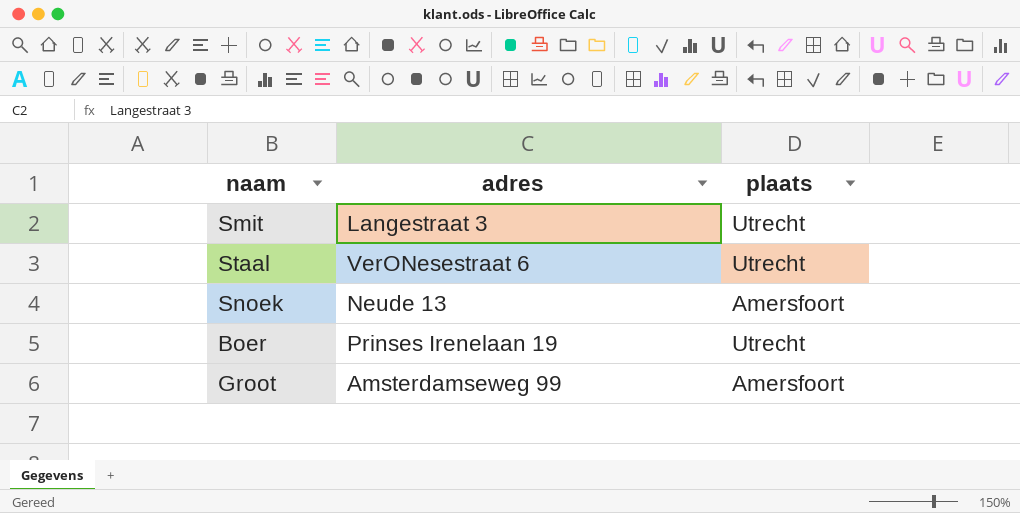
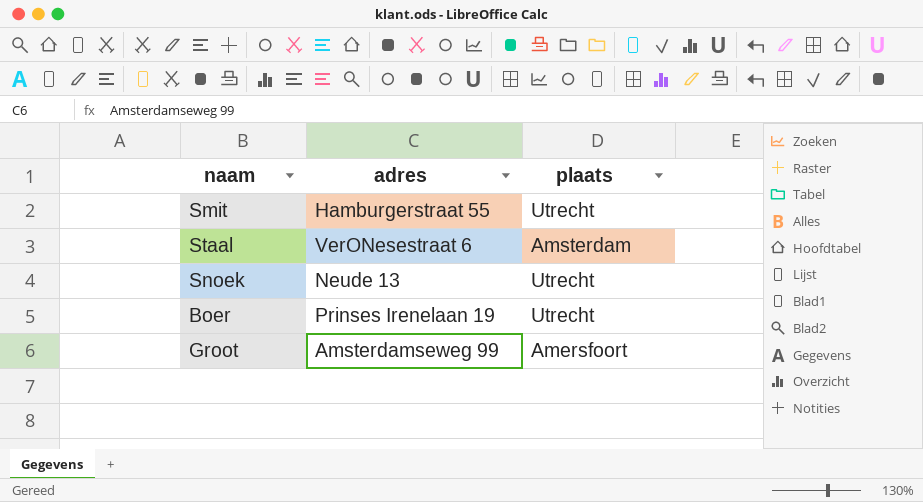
Smit | adres: Langestraat 3 -> Hamburgerstraat 55
Staal | plaats: Utrecht -> Amsterdam
Snoek | plaats: Amersfoort -> Utrecht

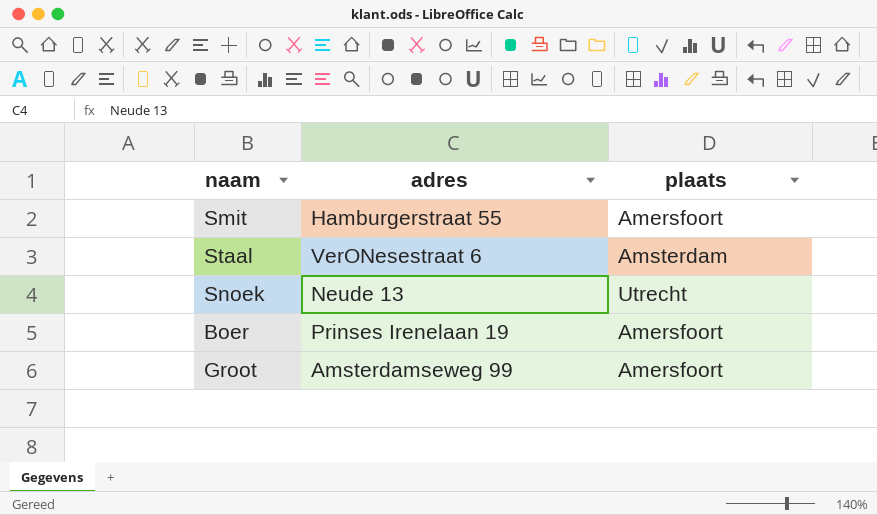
Smit | plaats: Utrecht -> Amersfoort
Boer | plaats: Utrecht -> Amersfoort

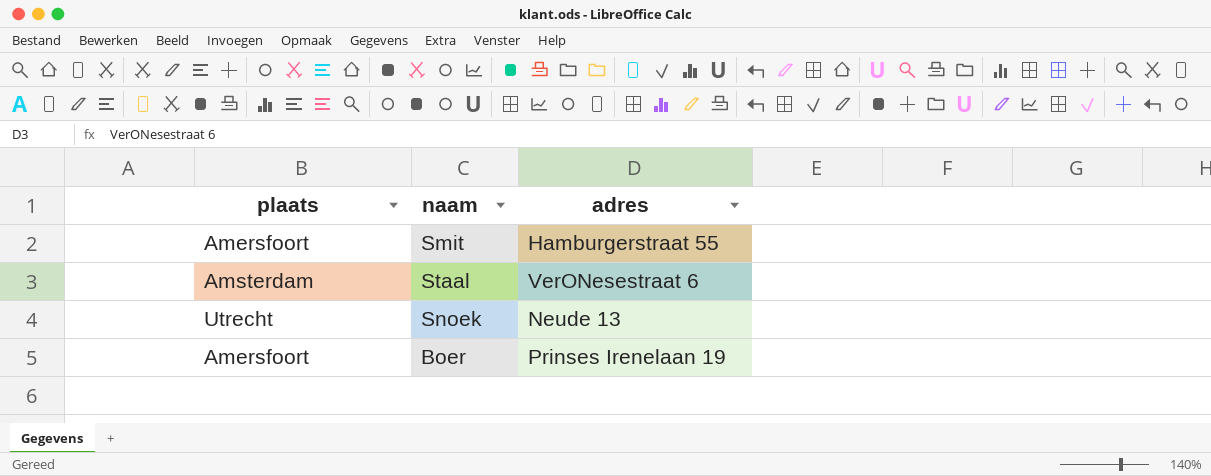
column plaats | position: 3 -> 1
row Groot: Amsterdamseweg 99 | Amersfoort -> none

